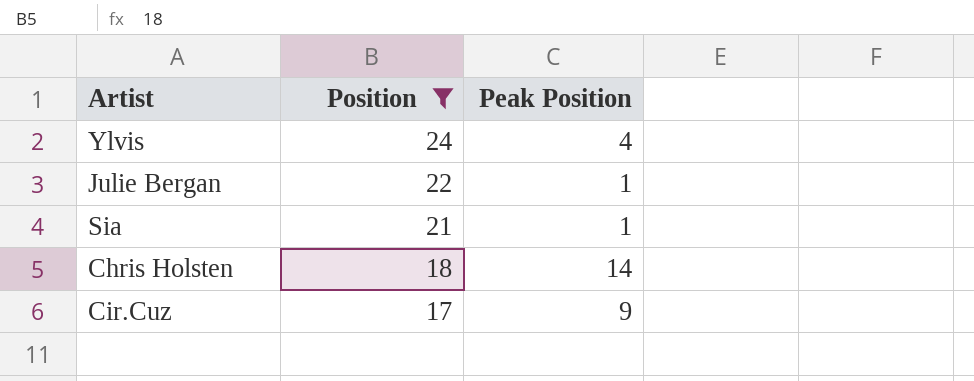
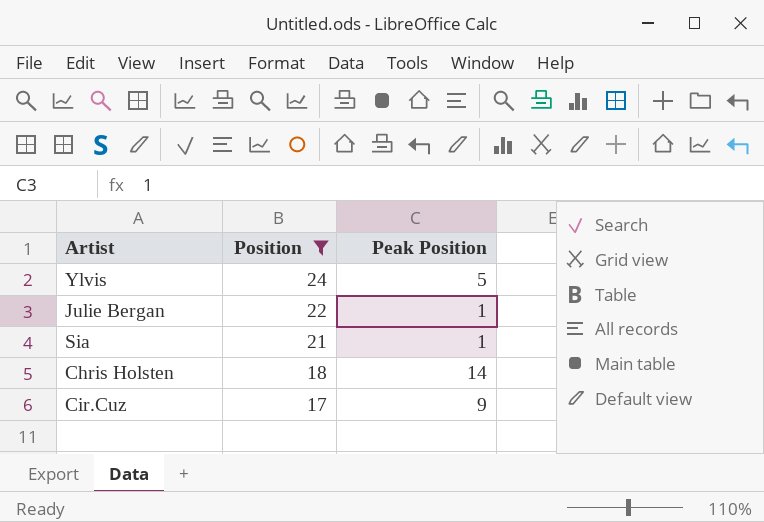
Ylvis | Peak Position: 4 -> 5

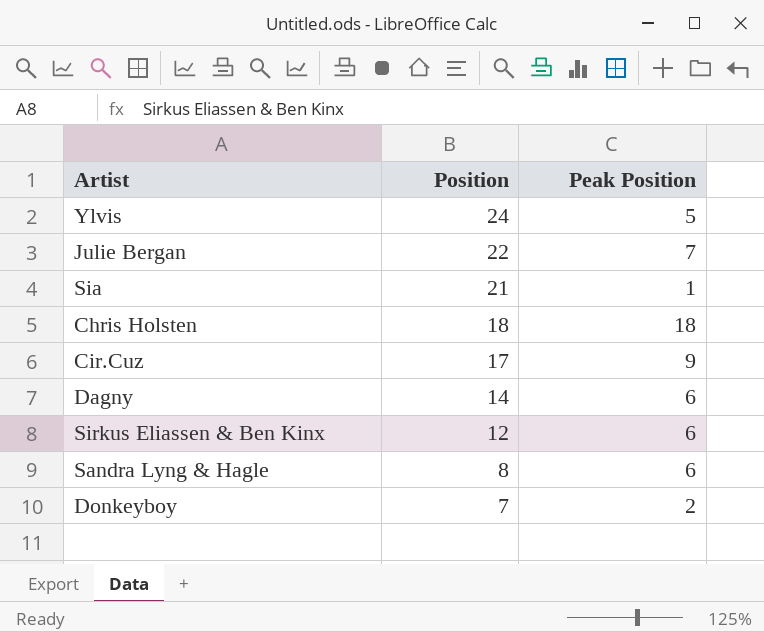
filter: Position >= 17 -> none
Julie Bergan | Peak Position: 1 -> 7
Chris Holsten | Peak Position: 14 -> 18

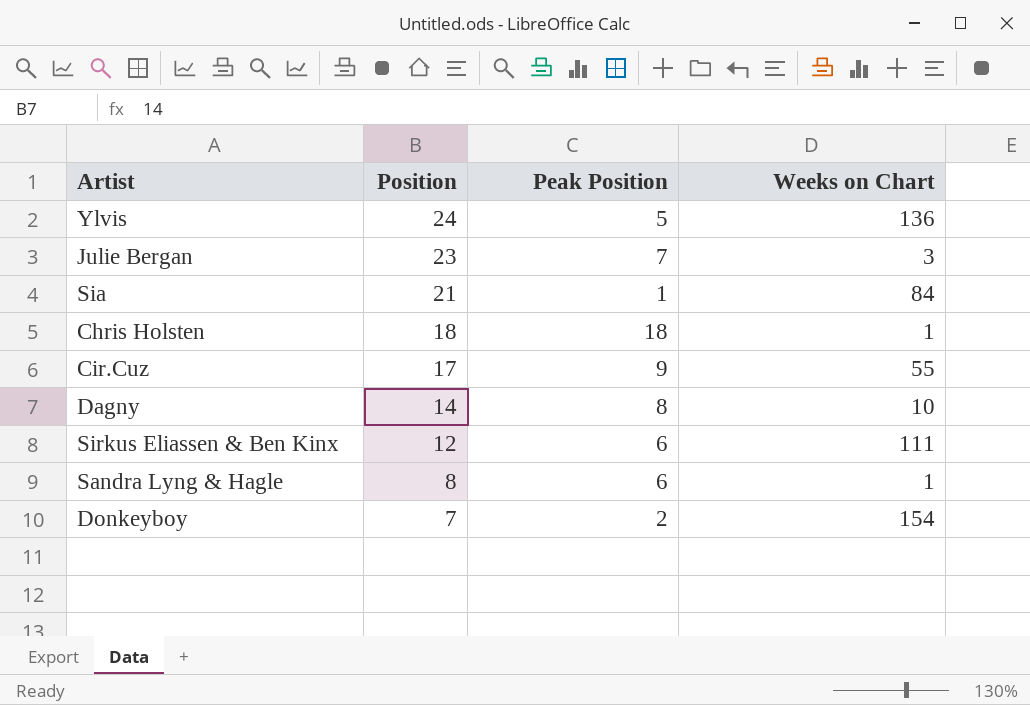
column Weeks on Chart | position: none -> 4
Julie Bergan | Position: 22 -> 23
Dagny | Peak Position: 6 -> 8

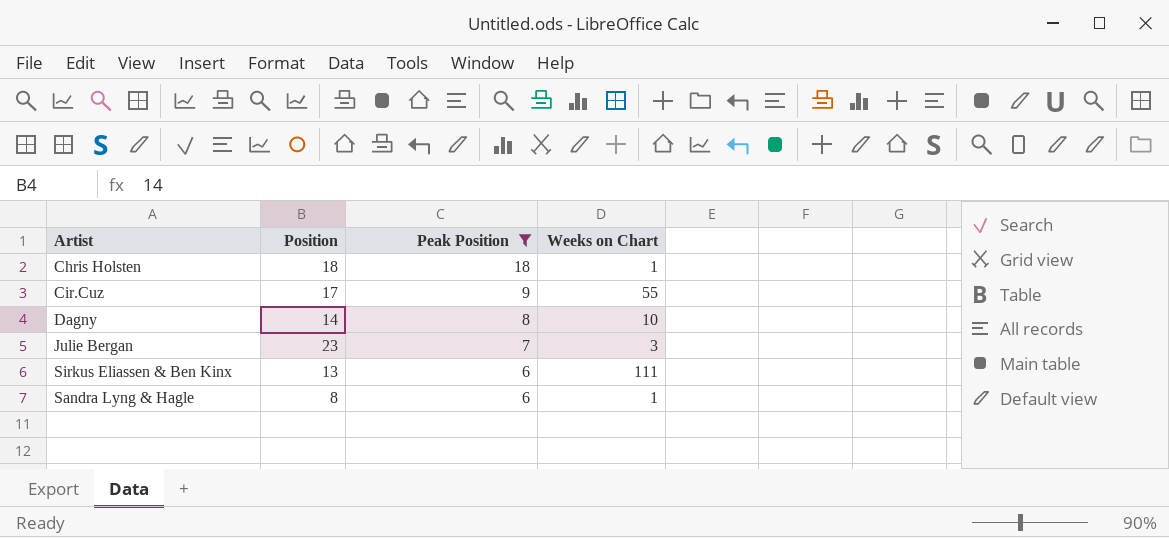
filter: none -> Peak Position >= 6
row order: Position descending -> Peak Position descending
Sirkus Eliassen & Ben Kinx | Position: 12 -> 13

